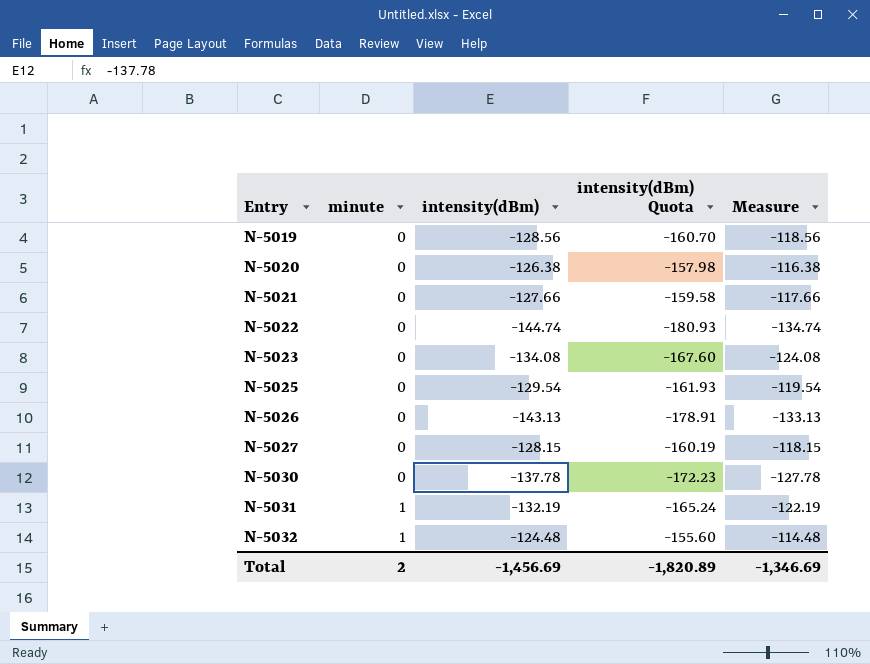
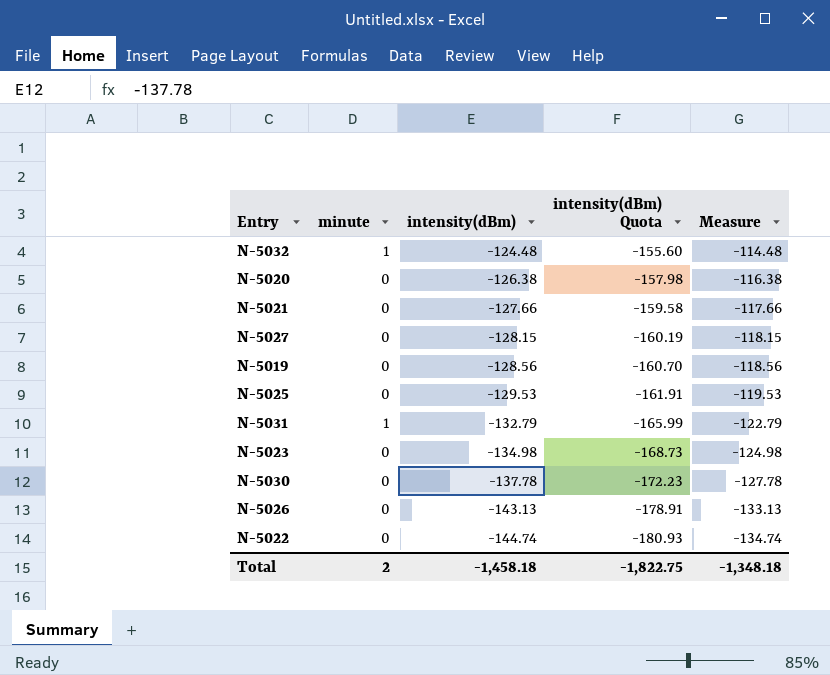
row order: Entry ascending -> intensity(dBm) descending
N-5025 | intensity(dBm): -129.54 -> -129.53
N-5025 | intensity(dBm) Quota: -161.93 -> -161.91
N-5025 | Measure: -119.54 -> -119.53
N-5031 | intensity(dBm): -132.19 -> -132.79
N-5031 | intensity(dBm) Quota: -165.24 -> -165.99
N-5031 | Measure: -122.19 -> -122.79
N-5023 | intensity(dBm): -134.08 -> -134.98
N-5023 | intensity(dBm) Quota: -167.60 -> -168.73
N-5023 | Measure: -124.08 -> -124.98
Total | intensity(dBm): -1,456.69 -> -1,458.18
Total | intensity(dBm) Quota: -1,820.89 -> -1,822.75
Total | Measure: -1,346.69 -> -1,348.18

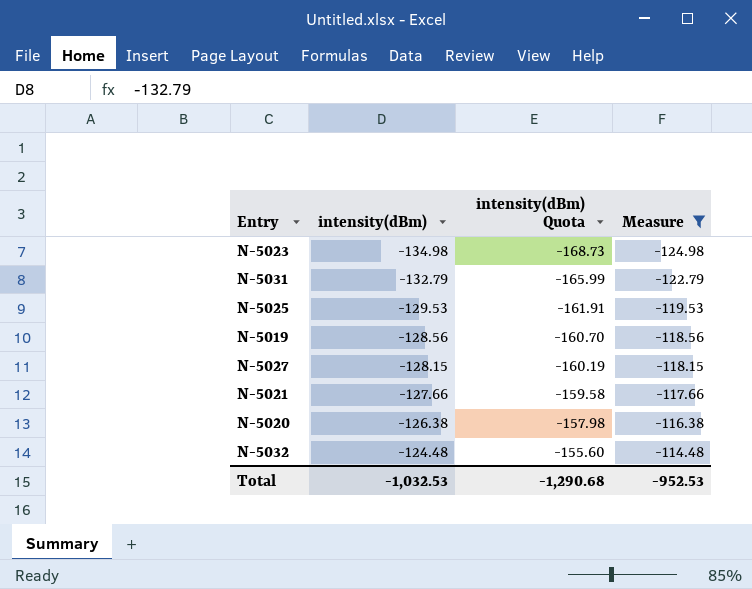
filter: none -> Measure >= -124.98
row order: intensity(dBm) descending -> intensity(dBm) ascending
column minute | position: 2 -> none
Total | intensity(dBm): -1,458.18 -> -1,032.53
Total | intensity(dBm) Quota: -1,822.75 -> -1,290.68
Total | Measure: -1,348.18 -> -952.53

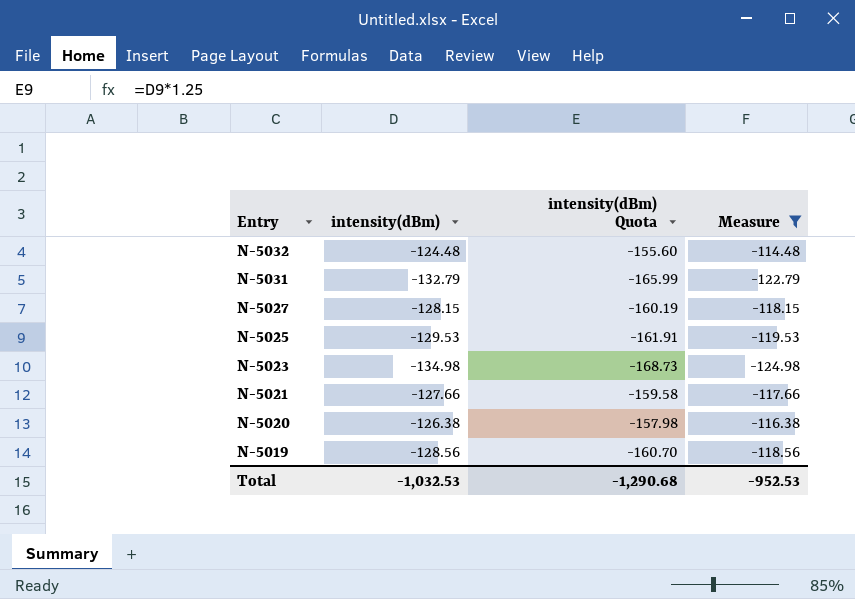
row order: intensity(dBm) ascending -> Entry descending

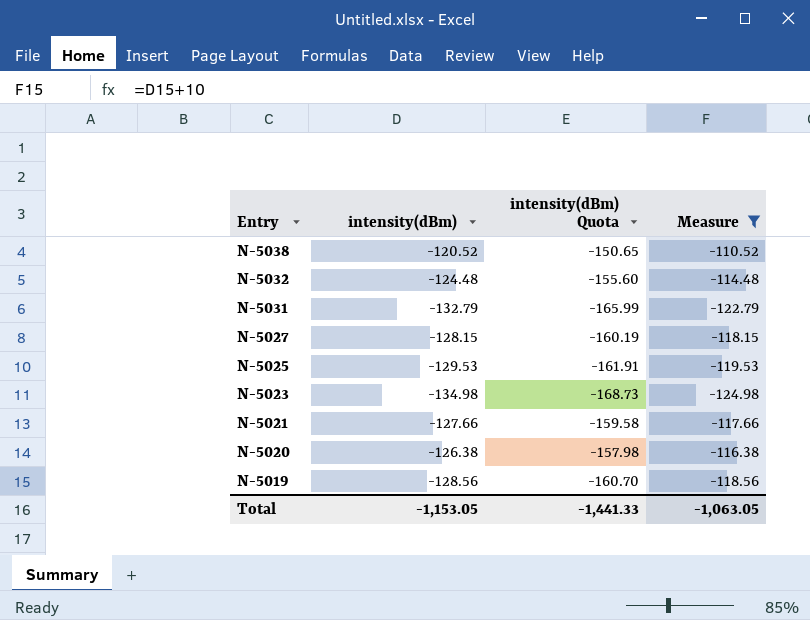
row N-5038: none -> -120.52 | -150.65 | -110.52
Total | intensity(dBm): -1,032.53 -> -1,153.05
Total | intensity(dBm) Quota: -1,290.68 -> -1,441.33
Total | Measure: -952.53 -> -1,063.05

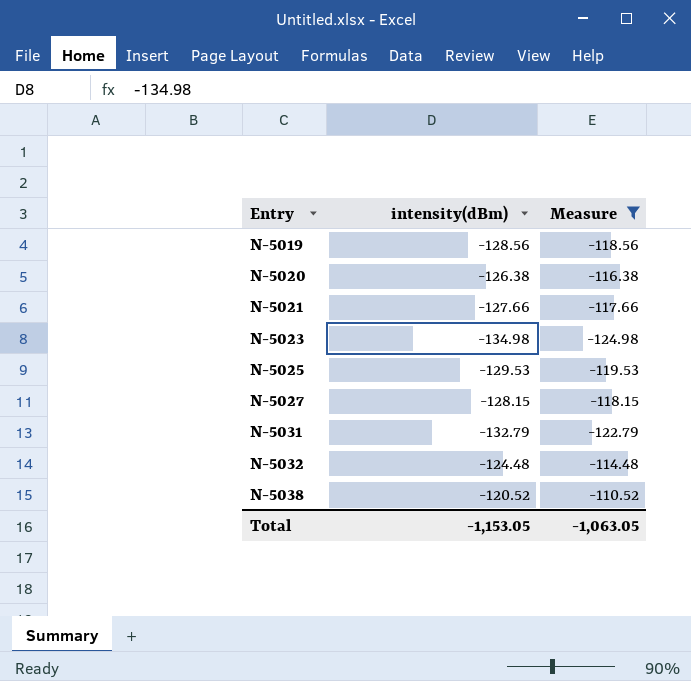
row order: Entry descending -> Entry ascending
column intensity(dBm) Quota | formula: [intensity(dBm)] * 1.25 -> none

